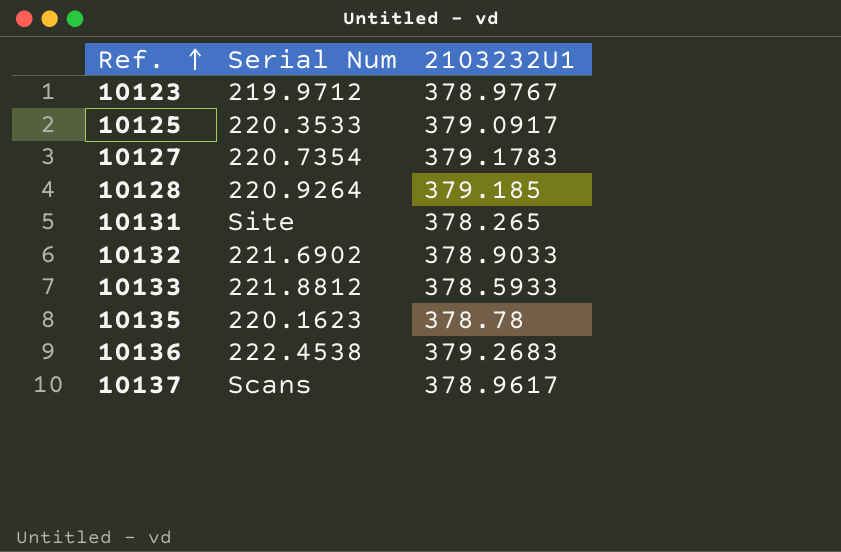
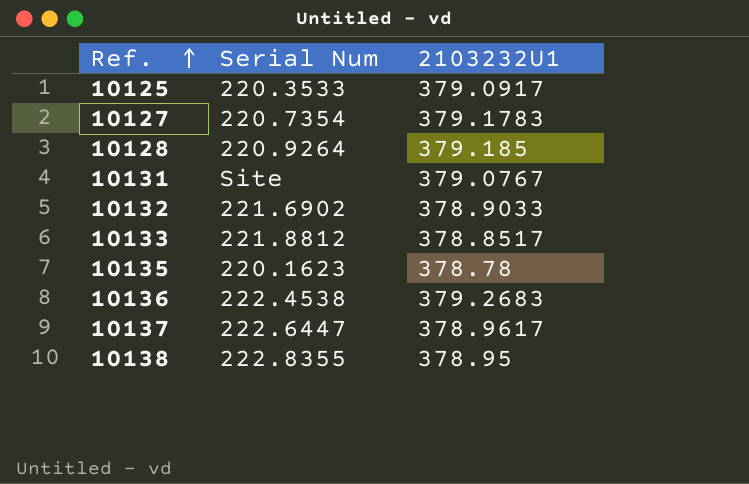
row 10123: 219.9712 | 378.9767 -> none
10131 | 2103232U1: 378.265 -> 379.0767
10133 | 2103232U1: 378.5933 -> 378.8517
10137 | Serial Num: Scans -> 222.6447
row 10138: none -> 222.8355 | 378.95

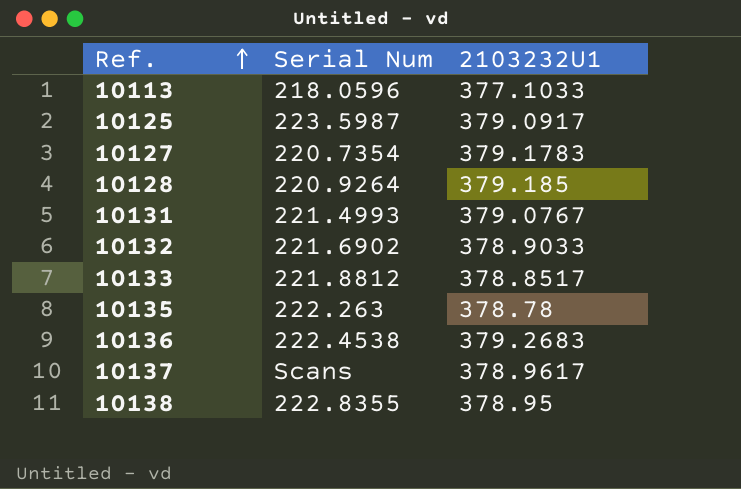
row 10113: none -> 218.0596 | 377.1033
10125 | Serial Num: 220.3533 -> 223.5987
10131 | Serial Num: Site -> 221.4993
10135 | Serial Num: 220.1623 -> 222.263
10137 | Serial Num: 222.6447 -> Scans

